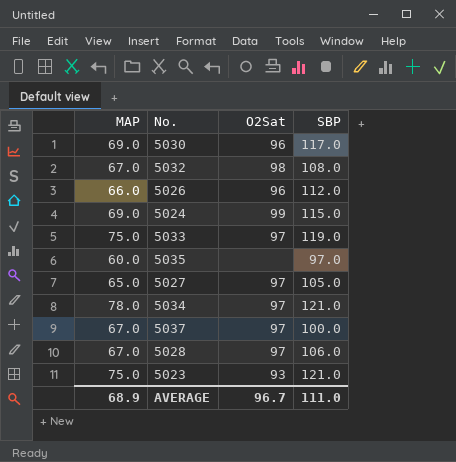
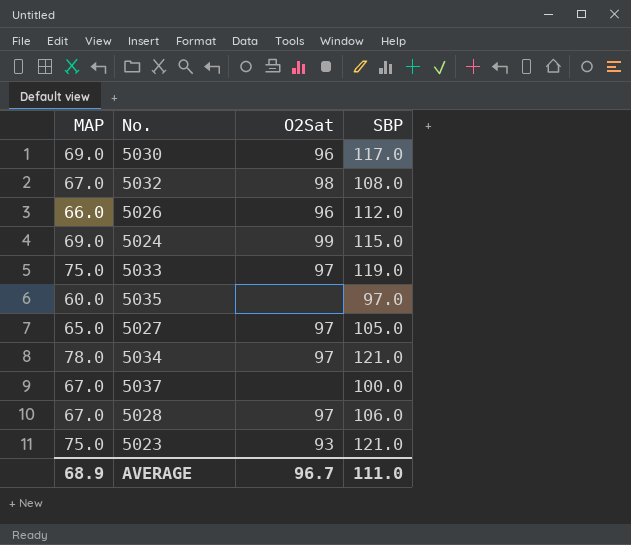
5037 | O2Sat: 97 -> none

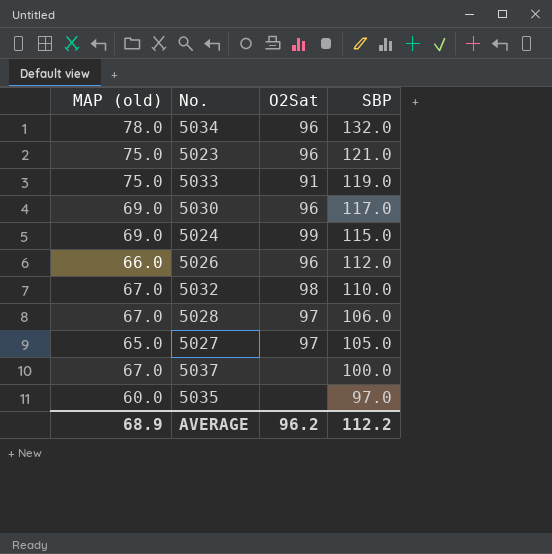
row order: none -> SBP descending
column name: MAP -> MAP (old)
5034 | O2Sat: 97 -> 96
5034 | SBP: 121.0 -> 132.0
5023 | O2Sat: 93 -> 96
5033 | O2Sat: 97 -> 91
5032 | SBP: 108.0 -> 110.0
AVERAGE | O2Sat: 96.7 -> 96.2
AVERAGE | SBP: 111.0 -> 112.2

